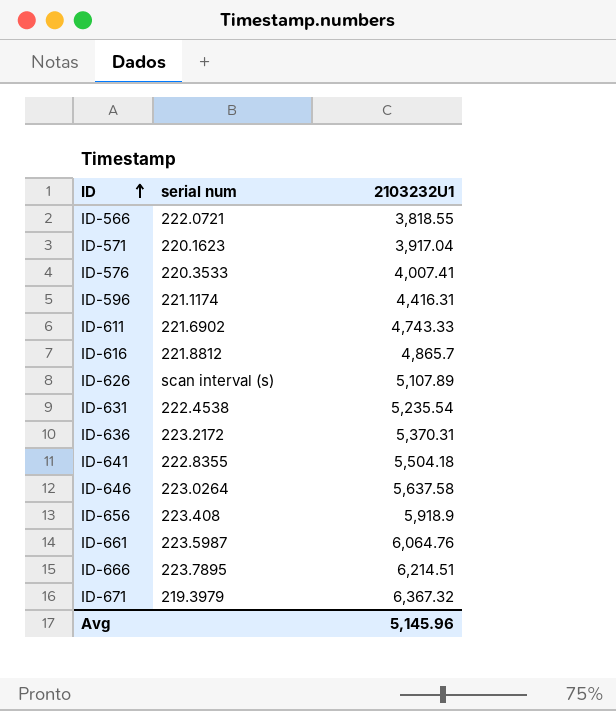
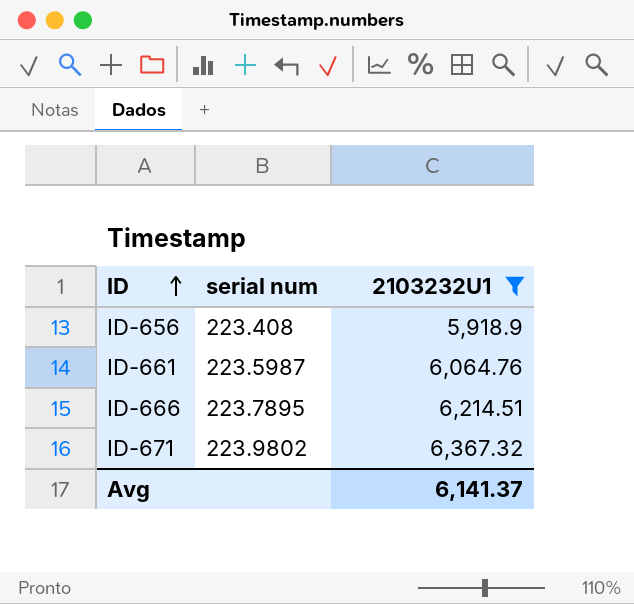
filter: none -> 2103232U1 >= 5,918.9
ID-671 | serial num: 219.3979 -> 223.9802
Avg | 2103232U1: 5,145.96 -> 6,141.37

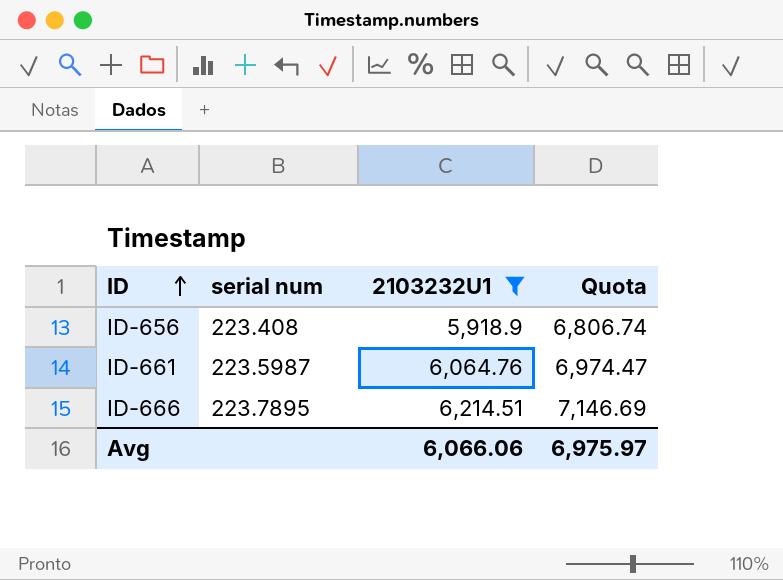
column Quota | formula: none -> [2103232U1] * 1.15
row ID-671: 223.9802 | 6,367.32 -> none
Avg | 2103232U1: 6,141.37 -> 6,066.06

